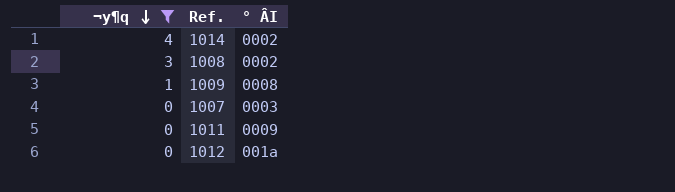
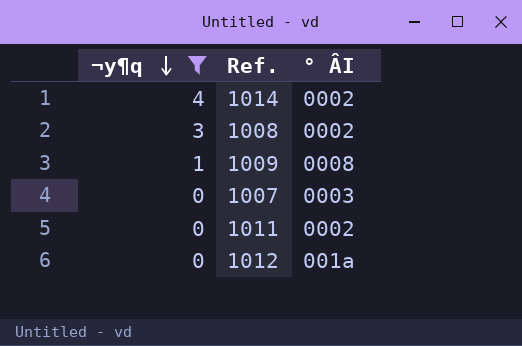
1011 | ° ÂI: 0009 -> 0002

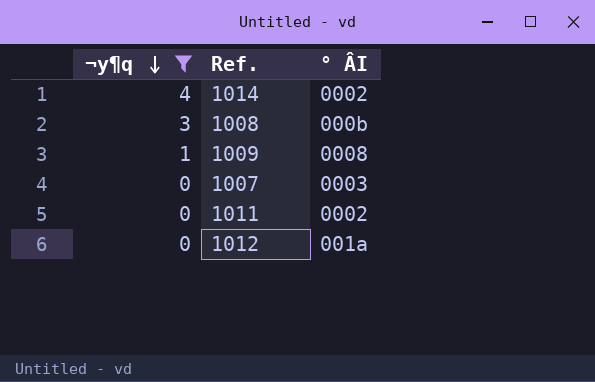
1008 | ° ÂI: 0002 -> 000b

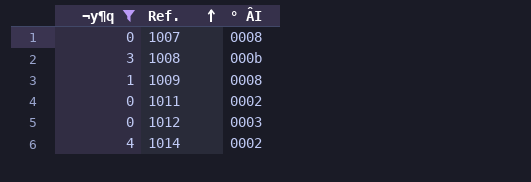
row order: ¬y¶q descending -> Ref. ascending
1007 | ° ÂI: 0003 -> 0008
1012 | ° ÂI: 001a -> 0003

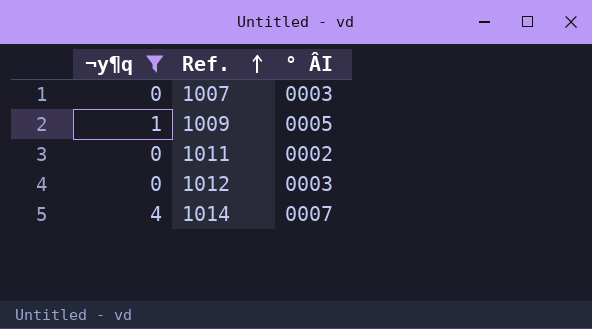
row 1008: 3 | 000b -> none
1007 | ° ÂI: 0008 -> 0003
1009 | ° ÂI: 0008 -> 0005
1014 | ° ÂI: 0002 -> 0007

